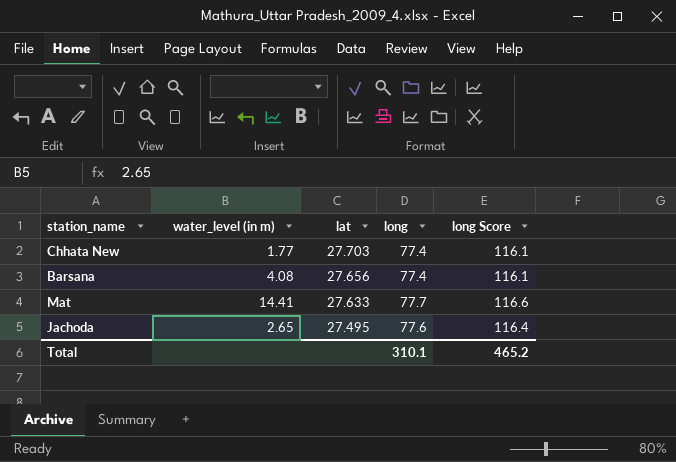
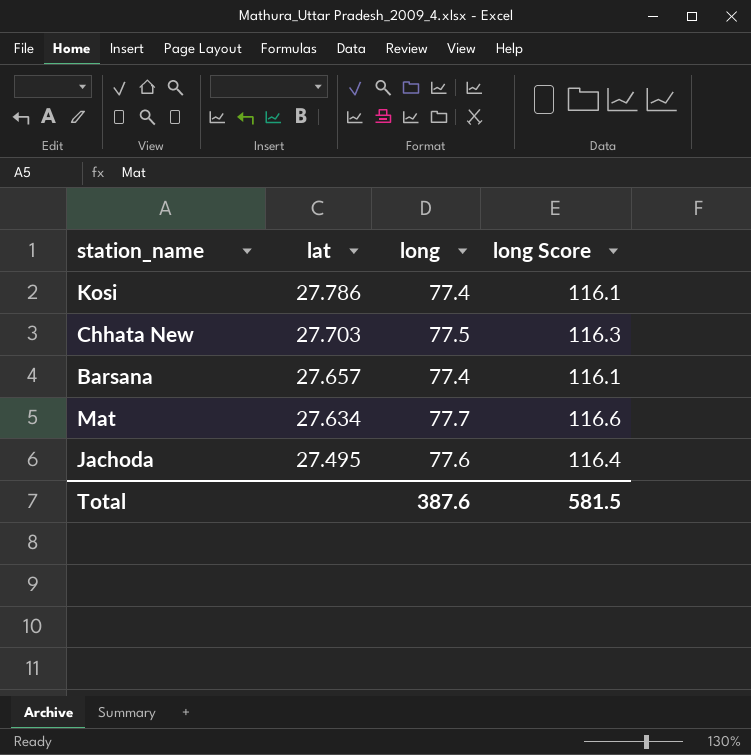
column water_level (in m) | position: 2 -> none
row Kosi: none -> 27.786 | 77.4 | 116.1
Chhata New | long: 77.4 -> 77.5
Chhata New | long Score: 116.1 -> 116.3
Barsana | lat: 27.656 -> 27.657
Mat | lat: 27.633 -> 27.634
Total | long: 310.1 -> 387.6
Total | long Score: 465.2 -> 581.5

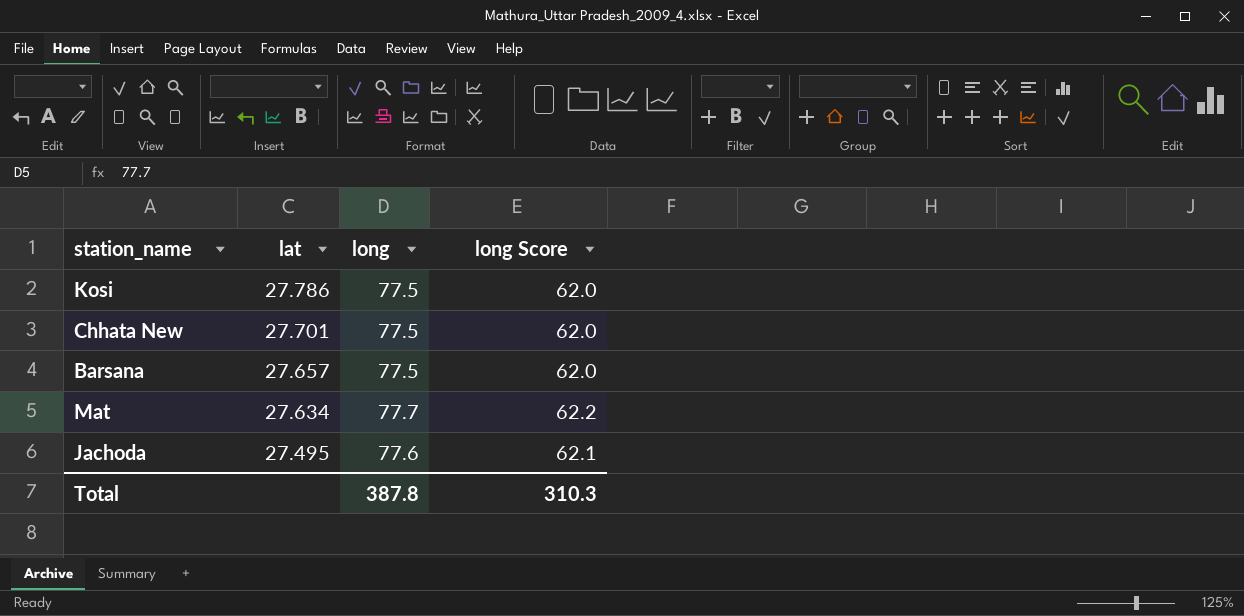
column long Score | formula: [long] * 1.5 -> [long] * 0.8
Kosi | long: 77.4 -> 77.5
Chhata New | lat: 27.703 -> 27.701
Barsana | long: 77.4 -> 77.5
Total | long: 387.6 -> 387.8
Total | long Score: 581.5 -> 310.3

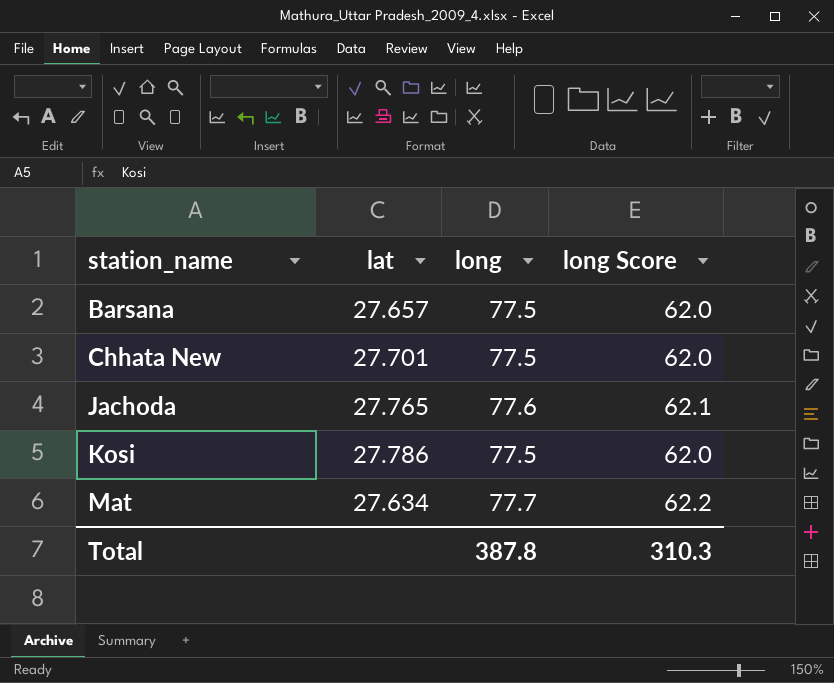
row order: lat descending -> station_name ascending
Jachoda | lat: 27.495 -> 27.765

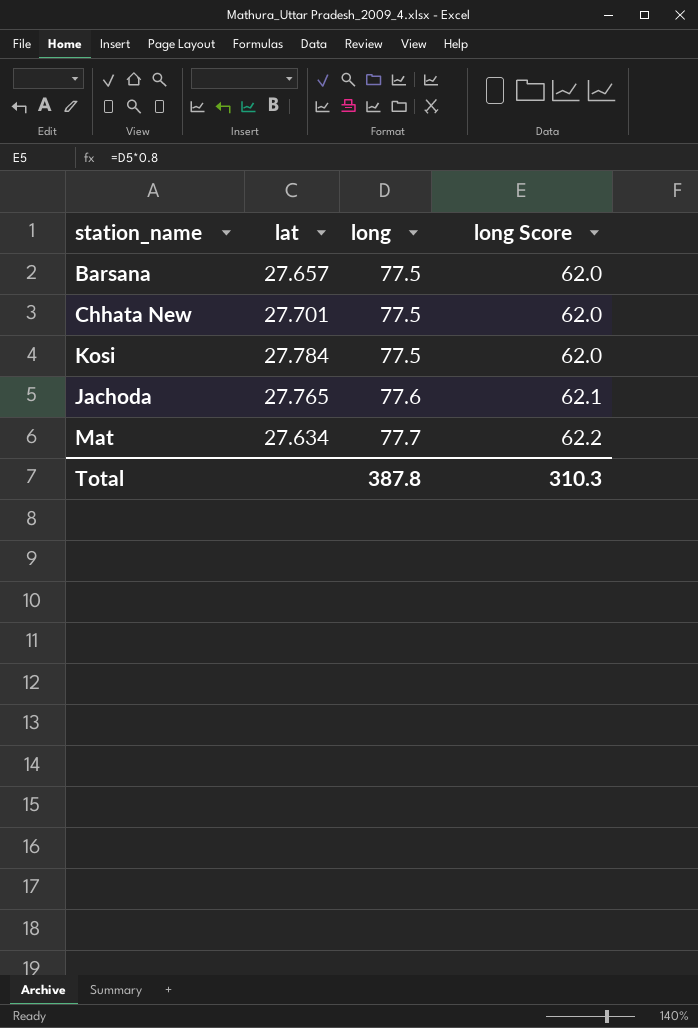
row order: station_name ascending -> long ascending
Kosi | lat: 27.786 -> 27.784

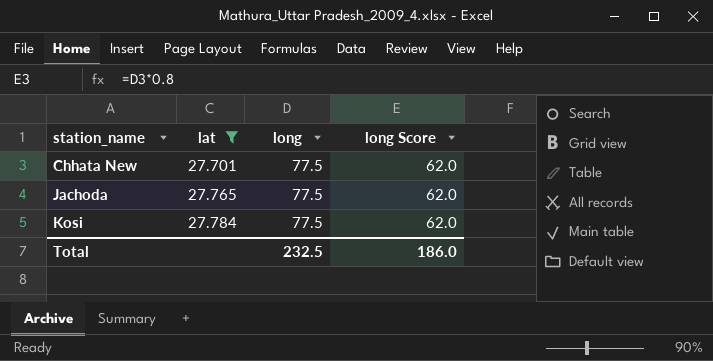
filter: none -> lat >= 27.701
row order: long ascending -> station_name ascending
Jachoda | long: 77.6 -> 77.5
Jachoda | long Score: 62.1 -> 62.0
Total | long: 387.8 -> 232.5
Total | long Score: 310.3 -> 186.0

